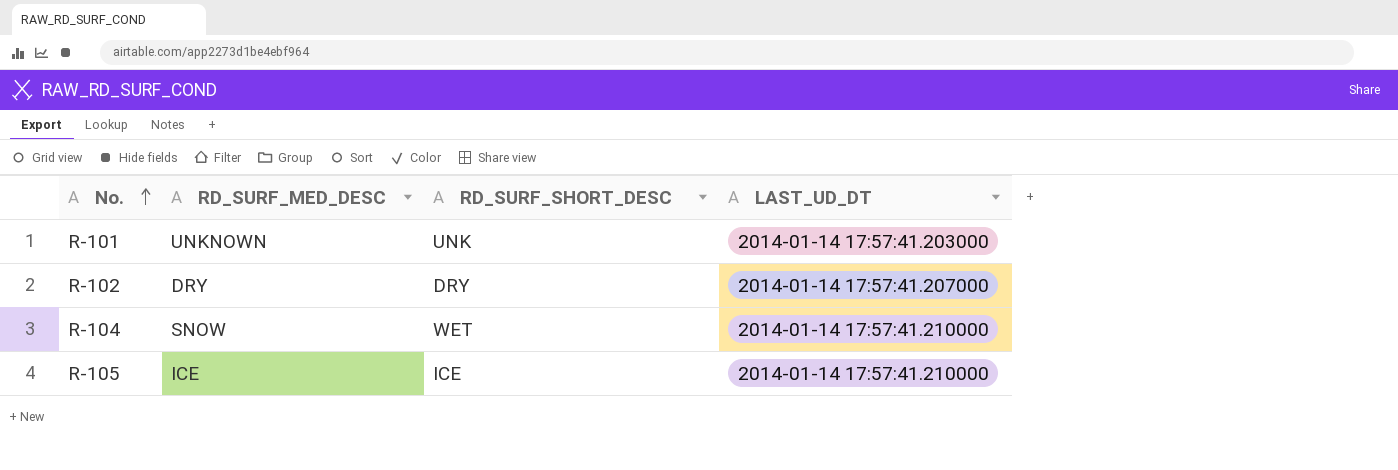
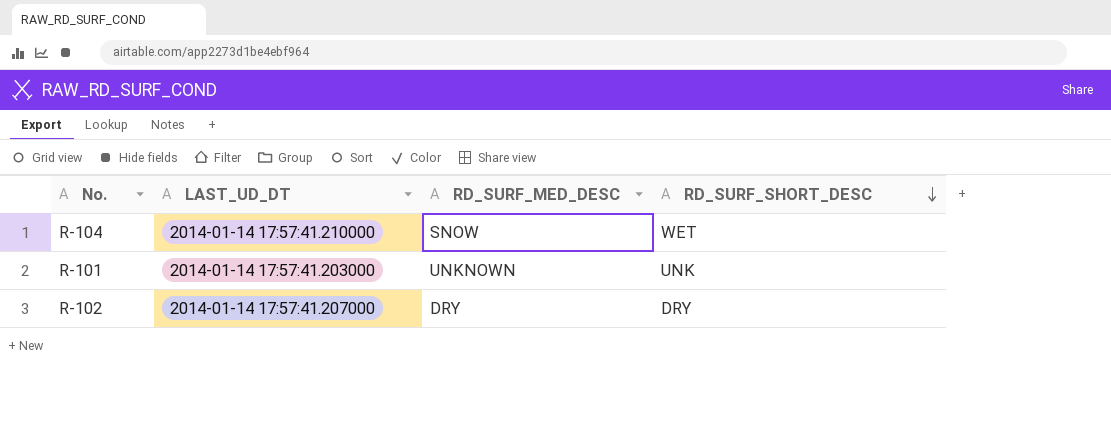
row order: No. ascending -> RD_SURF_SHORT_DESC descending
column LAST_UD_DT | position: 4 -> 2
row R-105: ICE | ICE | 2014-01-14 17:57:41.210000 -> none

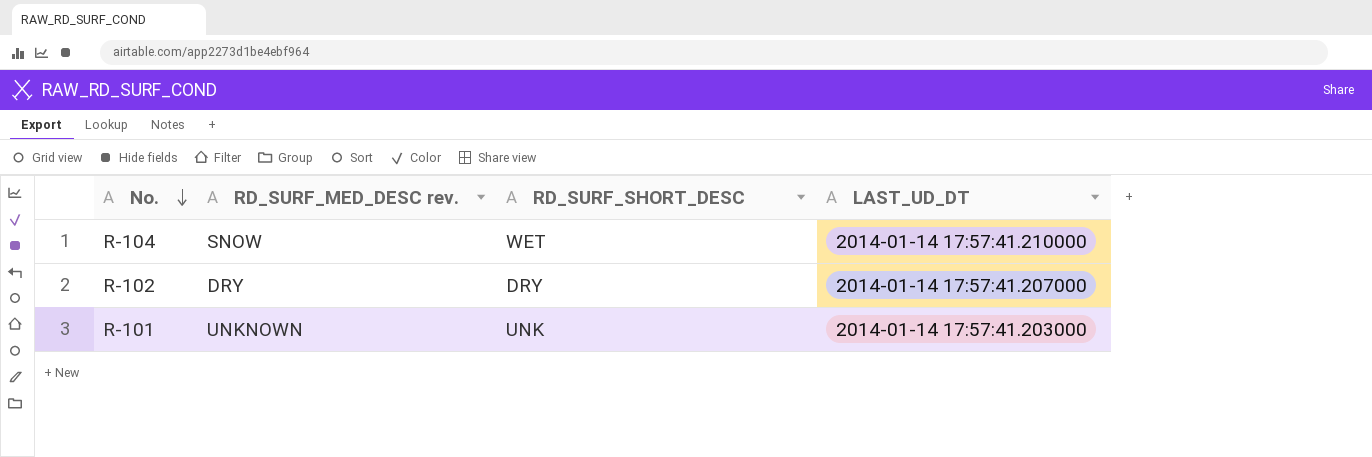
row order: RD_SURF_SHORT_DESC descending -> No. descending
column name: RD_SURF_MED_DESC -> RD_SURF_MED_DESC rev.
column LAST_UD_DT | position: 2 -> 4

